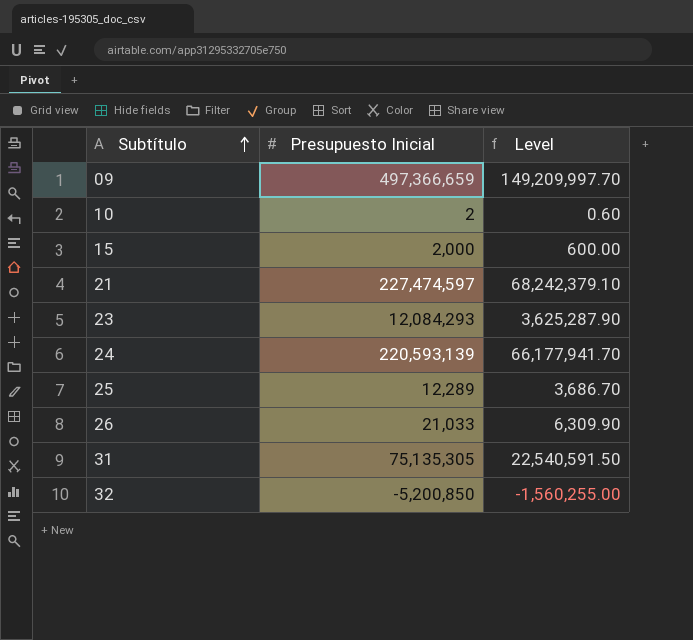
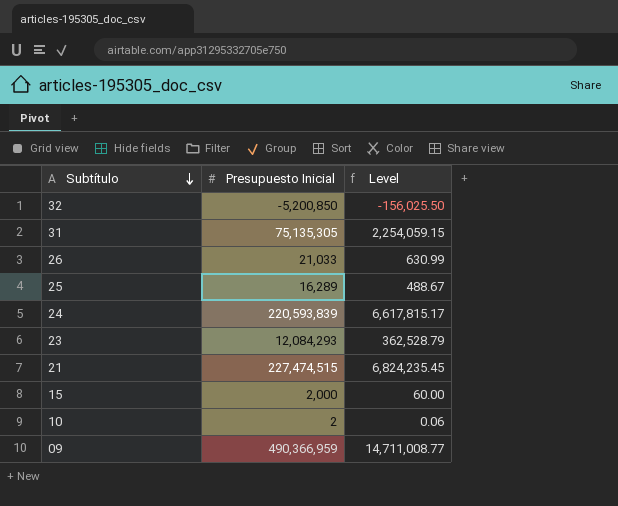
row order: Subtítulo ascending -> Subtítulo descending
column Level | formula: [Presupuesto Inicial] * 0.3 -> [Presupuesto Inicial] * 0.03
25 | Presupuesto Inicial: 12,289 -> 16,289
24 | Presupuesto Inicial: 220,593,139 -> 220,593,839
21 | Presupuesto Inicial: 227,474,597 -> 227,474,515
09 | Presupuesto Inicial: 497,366,659 -> 490,366,959

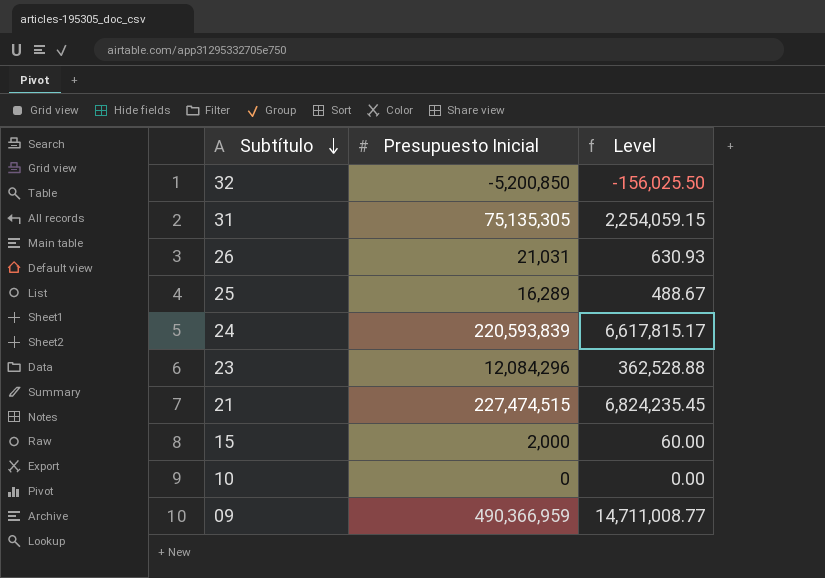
26 | Presupuesto Inicial: 21,033 -> 21,031
26 | Level: 630.99 -> 630.93
23 | Presupuesto Inicial: 12,084,293 -> 12,084,296
23 | Level: 362,528.79 -> 362,528.88
10 | Presupuesto Inicial: 2 -> 0
10 | Level: 0.06 -> 0.00

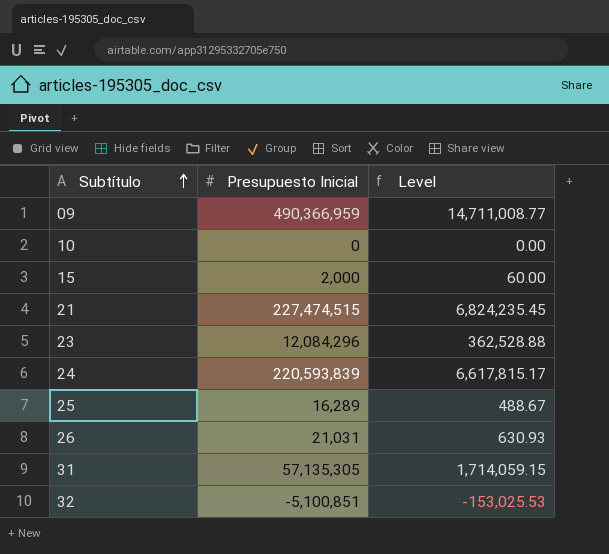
row order: Subtítulo descending -> Subtítulo ascending
31 | Presupuesto Inicial: 75,135,305 -> 57,135,305
31 | Level: 2,254,059.15 -> 1,714,059.15
32 | Presupuesto Inicial: -5,200,850 -> -5,100,851
32 | Level: -156,025.50 -> -153,025.53

